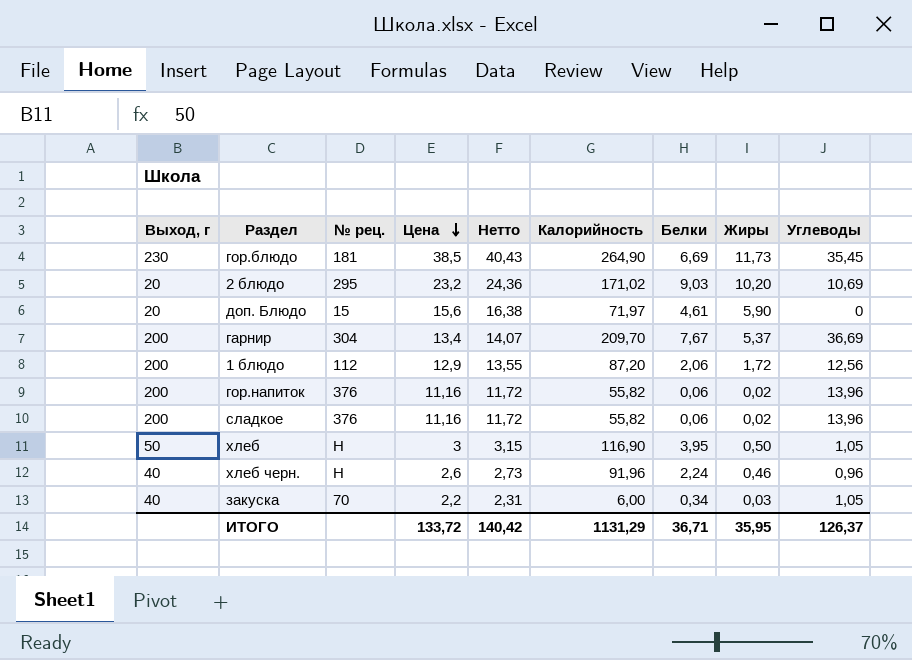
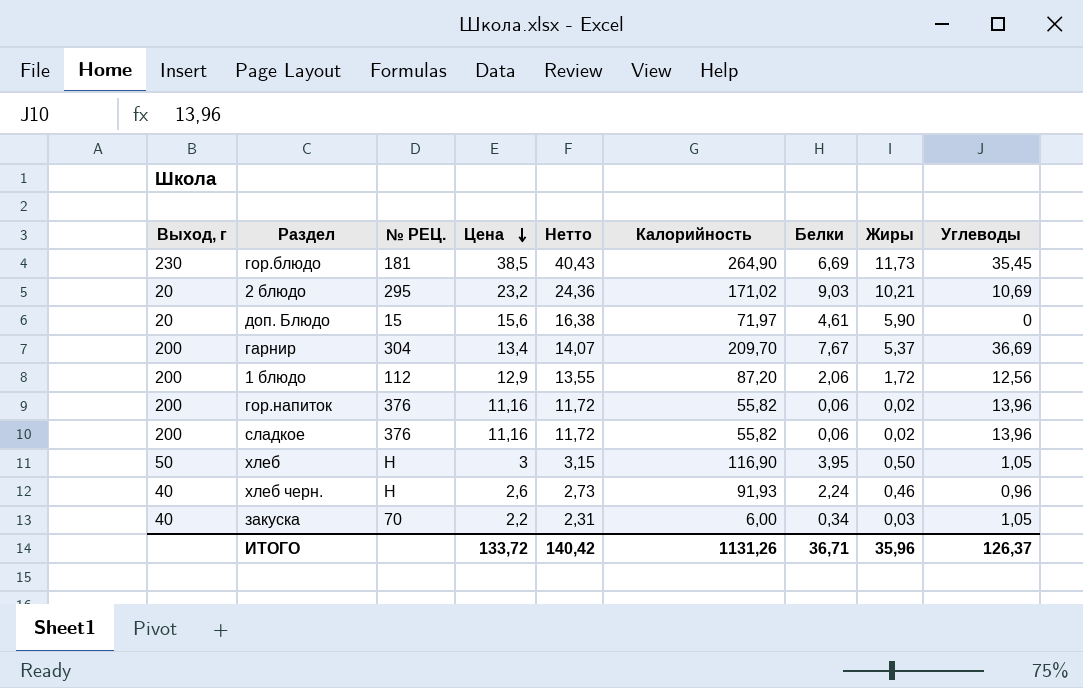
column name: № рец. -> № РЕЦ.
2 блюдо | Жиры: 10,20 -> 10,21
хлеб черн. | Калорийность: 91,96 -> 91,93
ИТОГО | Калорийность: 1131,29 -> 1131,26
ИТОГО | Жиры: 35,95 -> 35,96

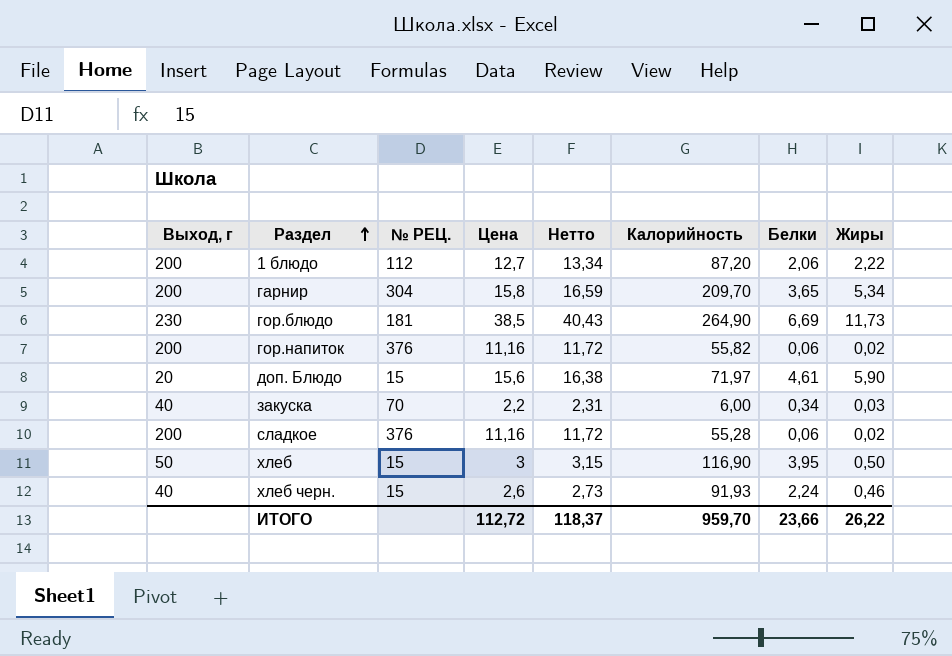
row order: Цена descending -> Раздел ascending
column Углеводы | position: 9 -> none
row 2 блюдо: 20 | 295 | 23,2 | 24,36 | 171,02 | 9,03 | 10,21 | 10,69 -> none
1 блюдо | Цена: 12,9 -> 12,7
1 блюдо | Нетто: 13,55 -> 13,34
1 блюдо | Жиры: 1,72 -> 2,22
гарнир | Цена: 13,4 -> 15,8
гарнир | Нетто: 14,07 -> 16,59
гарнир | Белки: 7,67 -> 3,65
гарнир | Жиры: 5,37 -> 5,34
сладкое | Калорийность: 55,82 -> 55,28
хлеб | № РЕЦ.: Н -> 15
хлеб черн. | № РЕЦ.: Н -> 15
ИТОГО | Цена: 133,72 -> 112,72
ИТОГО | Нетто: 140,42 -> 118,37
ИТОГО | Калорийность: 1131,26 -> 959,70
ИТОГО | Белки: 36,71 -> 23,66
ИТОГО | Жиры: 35,96 -> 26,22

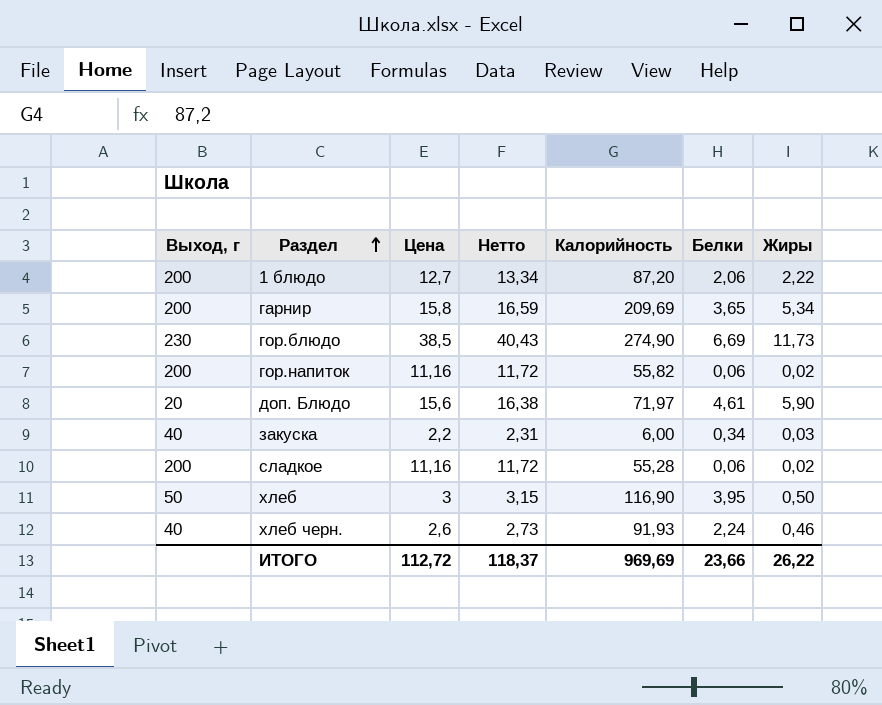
column № РЕЦ. | position: 3 -> none
гарнир | Калорийность: 209,70 -> 209,69
гор.блюдо | Калорийность: 264,90 -> 274,90
ИТОГО | Калорийность: 959,70 -> 969,69

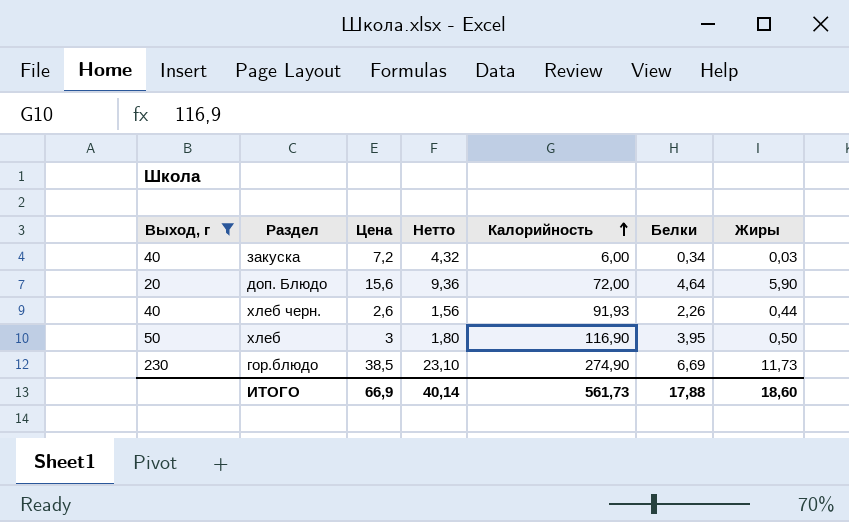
filter: none -> Выход, г != 200
row order: Раздел ascending -> Калорийность ascending
column Нетто | formula: [Цена] * 1,05 -> [Цена] * 0,6
закуска | Цена: 2,2 -> 7,2
доп. Блюдо | Калорийность: 71,97 -> 72,00
доп. Блюдо | Белки: 4,61 -> 4,64
хлеб черн. | Белки: 2,24 -> 2,26
хлеб черн. | Жиры: 0,46 -> 0,44
ИТОГО | Цена: 112,72 -> 66,9
ИТОГО | Нетто: 118,37 -> 40,14
ИТОГО | Калорийность: 969,69 -> 561,73
ИТОГО | Белки: 23,66 -> 17,88
ИТОГО | Жиры: 26,22 -> 18,60

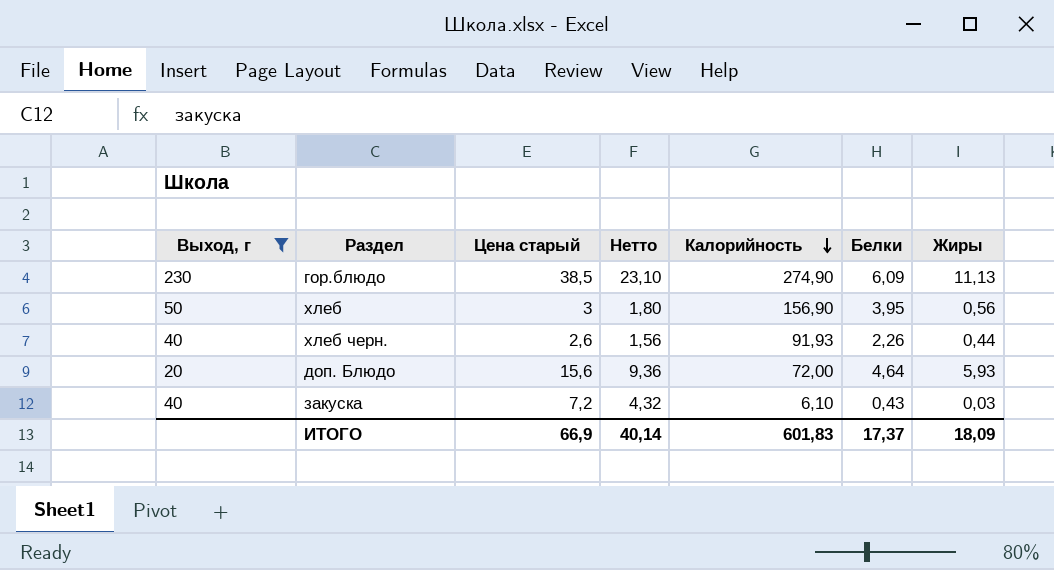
row order: Калорийность ascending -> Калорийность descending
column name: Цена -> Цена старый
гор.блюдо | Белки: 6,69 -> 6,09
гор.блюдо | Жиры: 11,73 -> 11,13
хлеб | Калорийность: 116,90 -> 156,90
хлеб | Жиры: 0,50 -> 0,56
доп. Блюдо | Жиры: 5,90 -> 5,93
закуска | Калорийность: 6,00 -> 6,10
закуска | Белки: 0,34 -> 0,43
ИТОГО | Калорийность: 561,73 -> 601,83
ИТОГО | Белки: 17,88 -> 17,37
ИТОГО | Жиры: 18,60 -> 18,09

